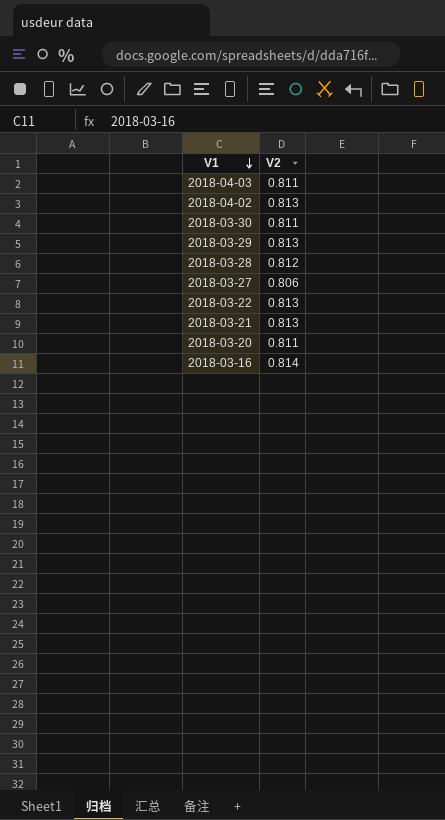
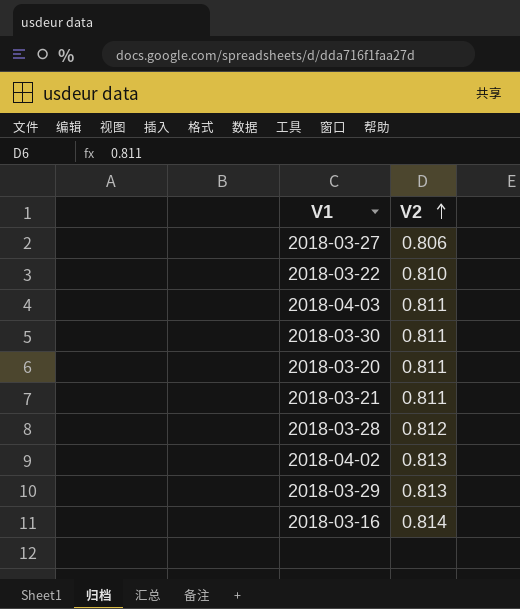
row order: V1 descending -> V2 ascending
2018-03-22 | V2: 0.813 -> 0.810
2018-03-21 | V2: 0.813 -> 0.811

